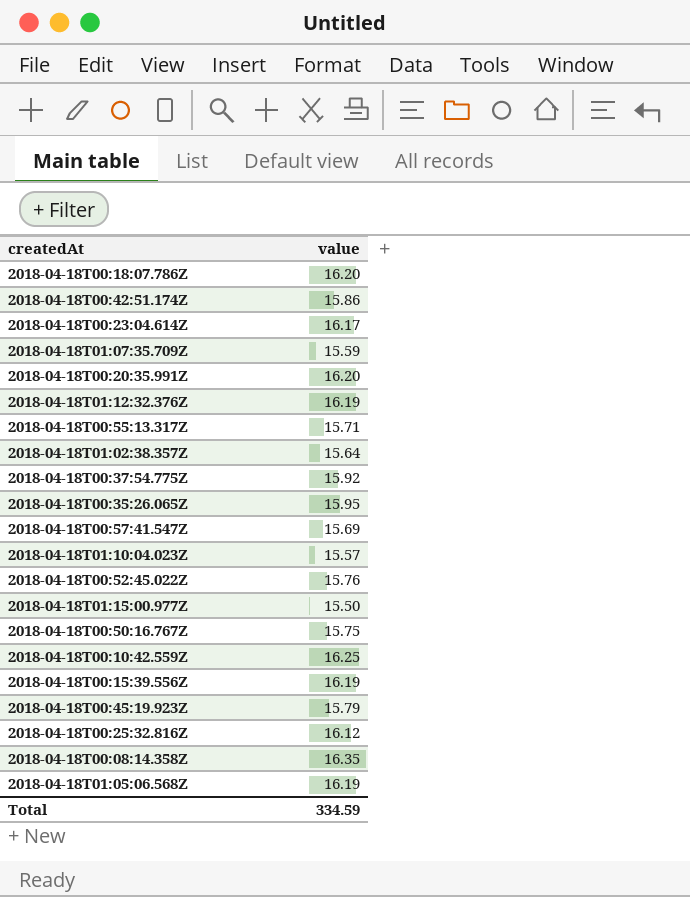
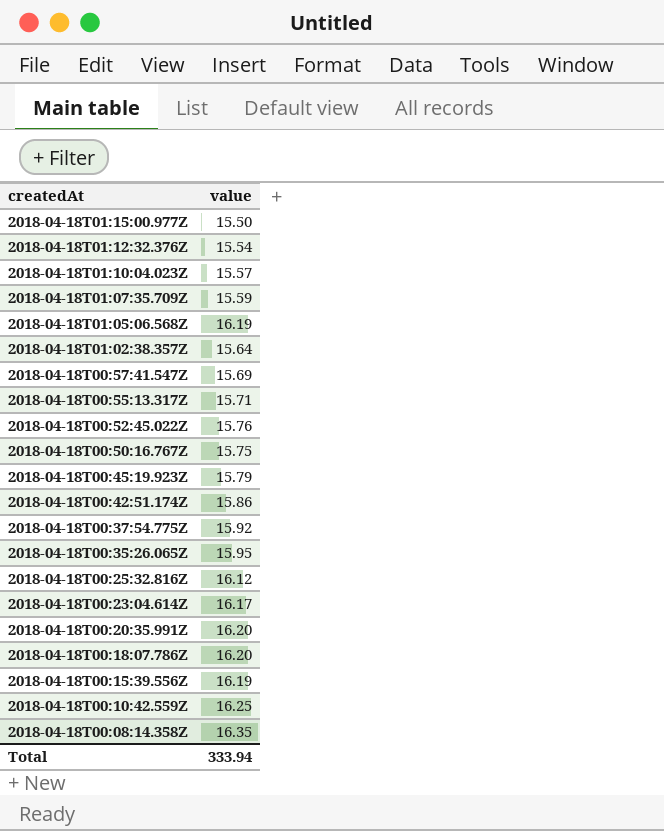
row order: none -> createdAt descending
2018-04-18T01:12:32.376Z | value: 16.19 -> 15.54
Total | value: 334.59 -> 333.94

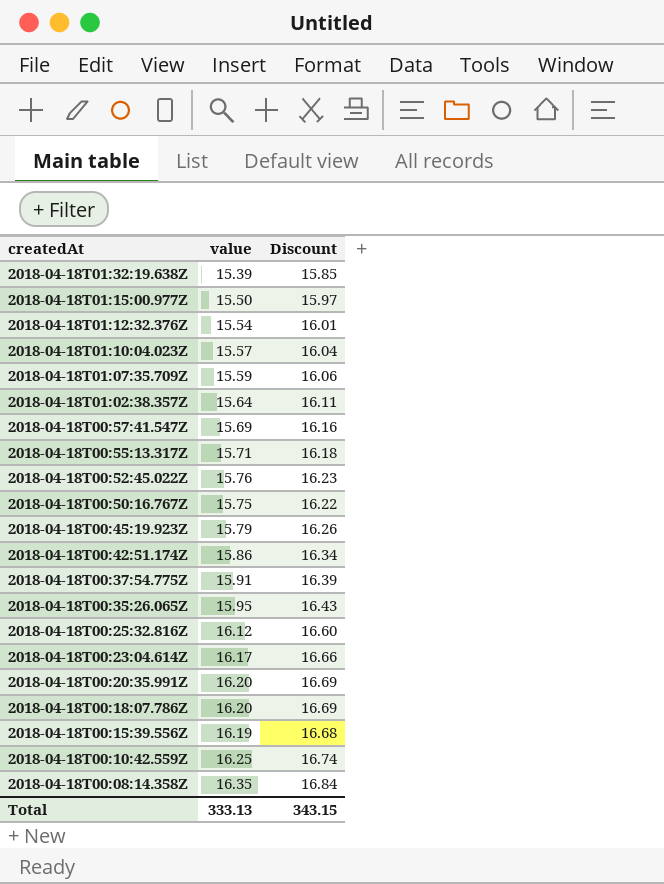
column Discount | formula: none -> [value] * 1.03
row 2018-04-18T01:05:06.568Z: 16.19 -> none
row 2018-04-18T01:32:19.638Z: none -> 15.39 | 15.85
2018-04-18T00:37:54.775Z | value: 15.92 -> 15.91
Total | value: 333.94 -> 333.13

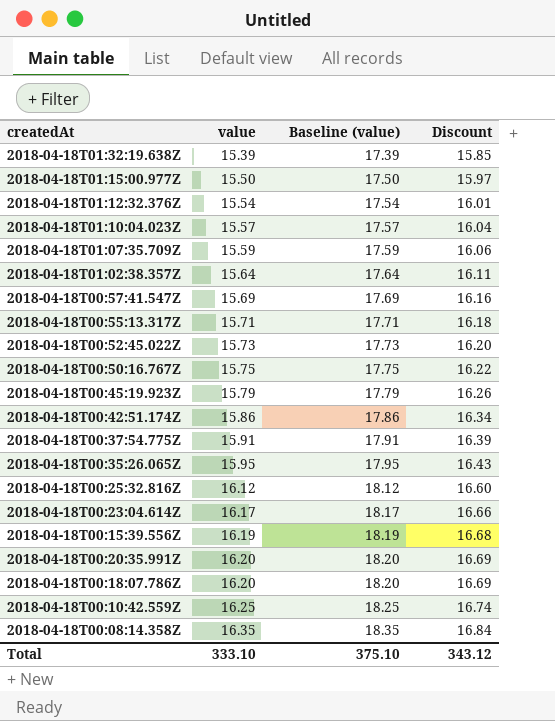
row order: createdAt descending -> value ascending
column Baseline (value) | formula: none -> [value] + 2
2018-04-18T00:52:45.022Z | value: 15.76 -> 15.73
2018-04-18T00:52:45.022Z | Discount: 16.23 -> 16.20
Total | value: 333.13 -> 333.10
Total | Discount: 343.15 -> 343.12

